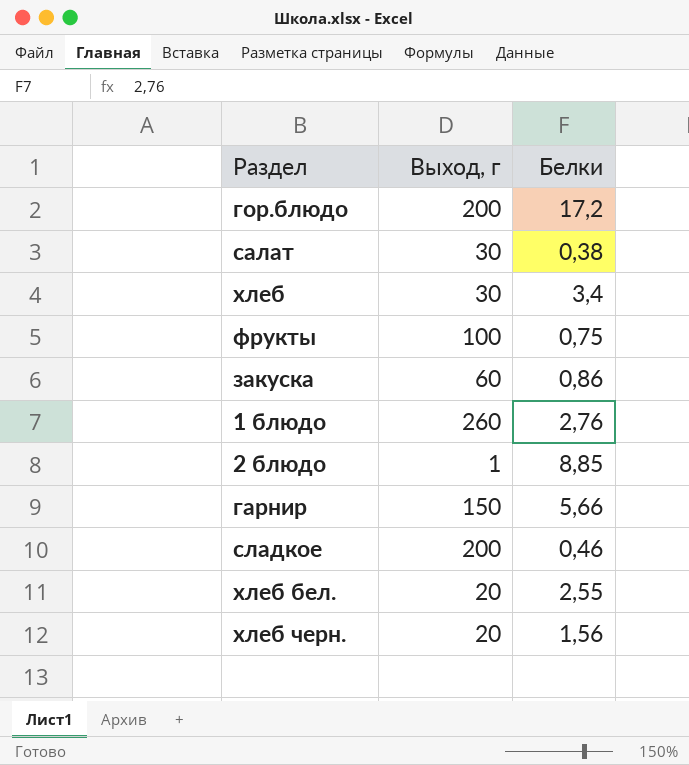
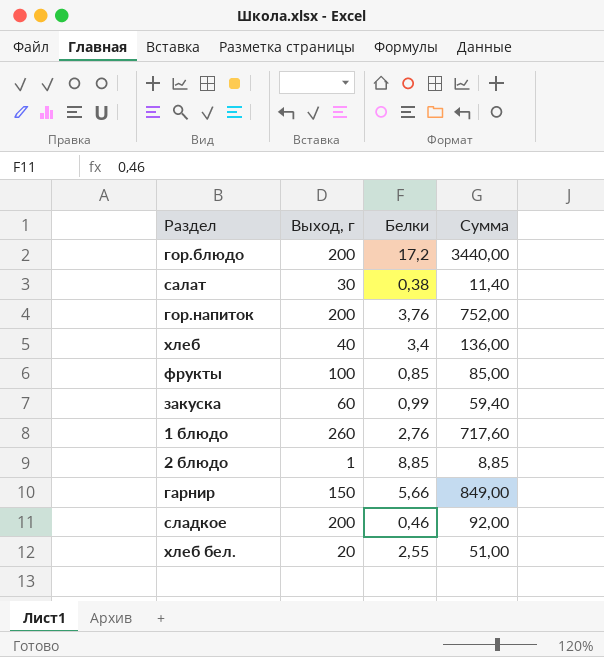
column Сумма | formula: none -> [Выход, г] * [Белки]
row хлеб черн.: 20 | 1,56 -> none
row гор.напиток: none -> 200 | 3,76 | 752,00
хлеб | Выход, г: 30 -> 40
фрукты | Белки: 0,75 -> 0,85
закуска | Белки: 0,86 -> 0,99

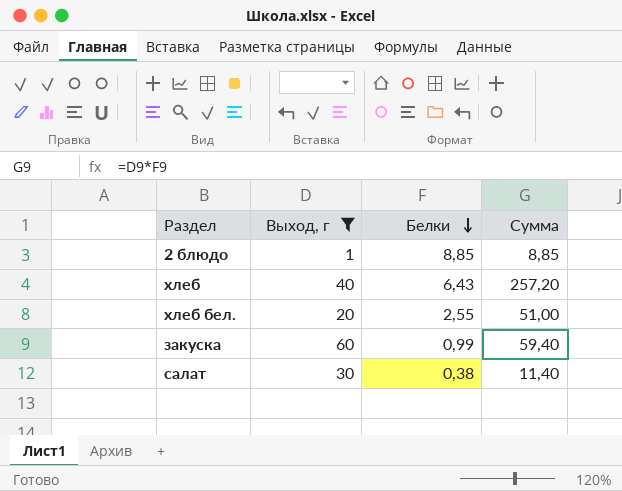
filter: none -> Выход, г <= 60
row order: none -> Белки descending
хлеб | Белки: 3,4 -> 6,43
хлеб | Сумма: 136,00 -> 257,20

